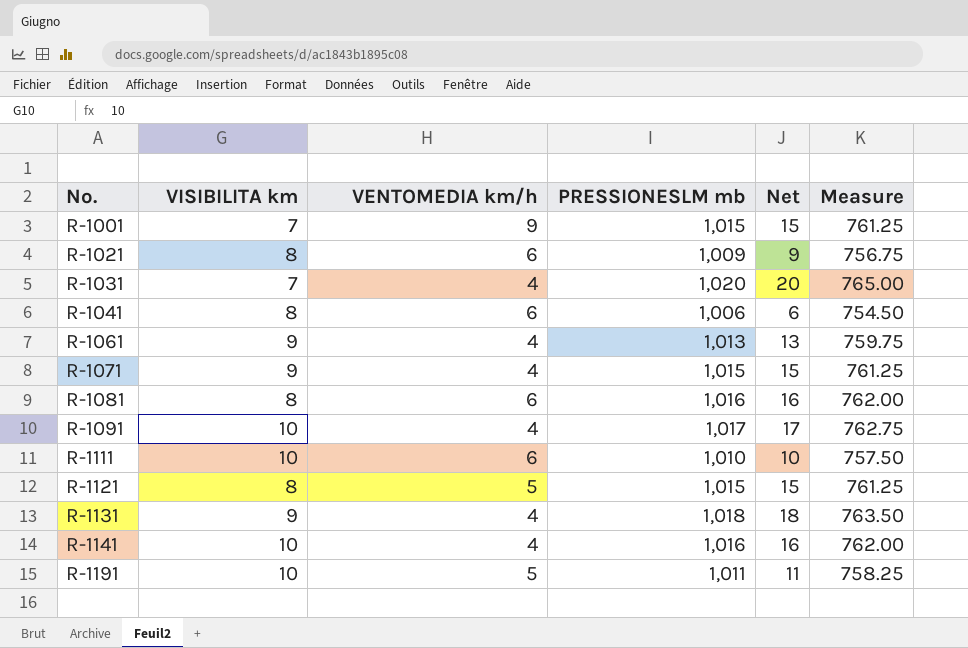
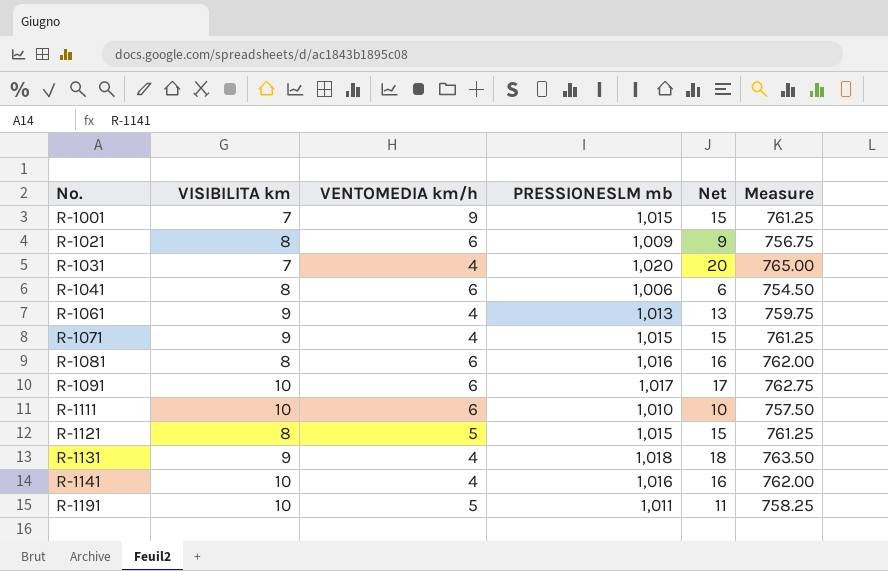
R-1091 | VENTOMEDIA km/h: 4 -> 6

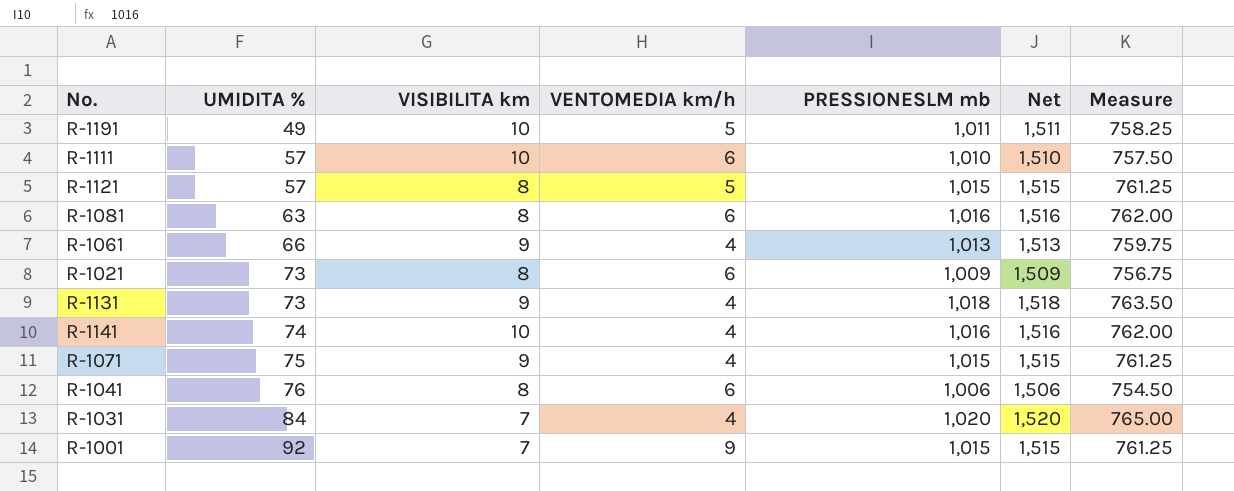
row order: No. ascending -> UMIDITA % ascending
column UMIDITA % | position: none -> 2
column Net | formula: [PRESSIONESLM mb] - 1000 -> [PRESSIONESLM mb] + 500
row R-1091: 10 | 6 | 1,017 | 17 | 762.75 -> none

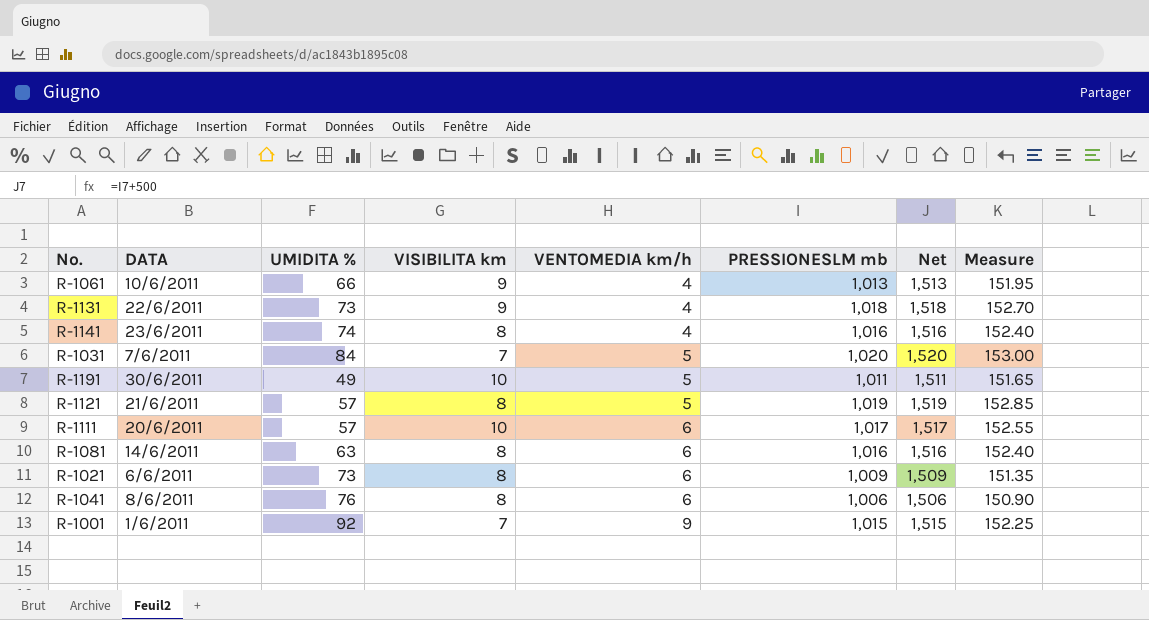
row order: UMIDITA % ascending -> VENTOMEDIA km/h ascending
column DATA | position: none -> 2
column Measure | formula: [PRESSIONESLM mb] * 0.75 -> [PRESSIONESLM mb] * 0.15
row R-1071: 75 | 9 | 4 | 1,015 | 1,515 | 761.25 -> none
R-1141 | VISIBILITA km: 10 -> 8
R-1031 | VENTOMEDIA km/h: 4 -> 5
R-1121 | PRESSIONESLM mb: 1,015 -> 1,019
R-1121 | Net: 1,515 -> 1,519
R-1111 | PRESSIONESLM mb: 1,010 -> 1,017
R-1111 | Net: 1,510 -> 1,517

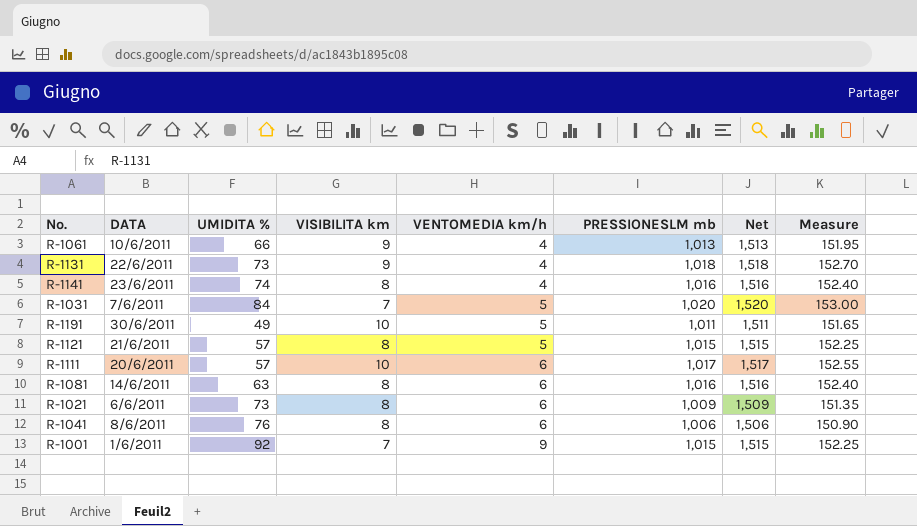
R-1121 | PRESSIONESLM mb: 1,019 -> 1,015
R-1121 | Net: 1,519 -> 1,515
R-1121 | Measure: 152.85 -> 152.25

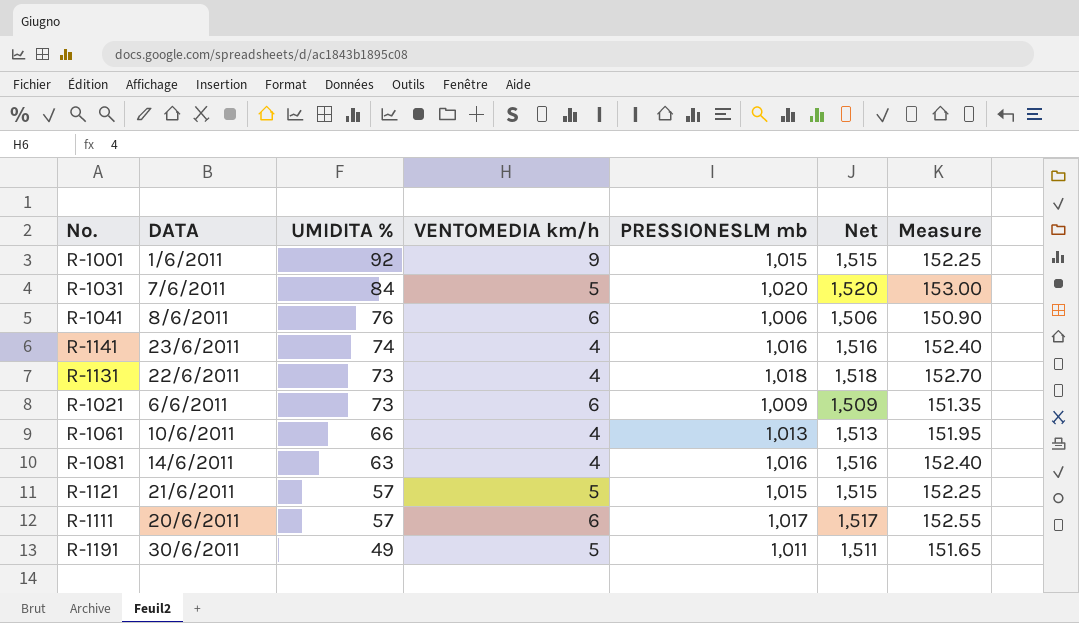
row order: VENTOMEDIA km/h ascending -> UMIDITA % descending
column VISIBILITA km | position: 4 -> none
R-1081 | VENTOMEDIA km/h: 6 -> 4

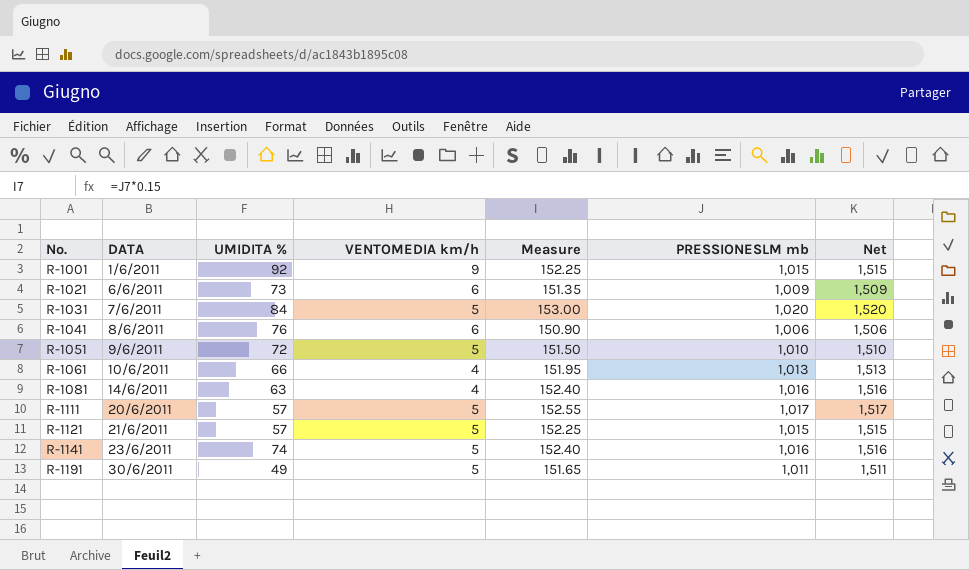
row order: UMIDITA % descending -> No. ascending
column Measure | position: 7 -> 5
row R-1131: 22/6/2011 | 73 | 4 | 1,018 | 1,518 | 152.70 -> none
row R-1051: none -> 9/6/2011 | 72 | 5 | 151.50 | 1,010 | 1,510
R-1111 | VENTOMEDIA km/h: 6 -> 5
R-1141 | VENTOMEDIA km/h: 4 -> 5

